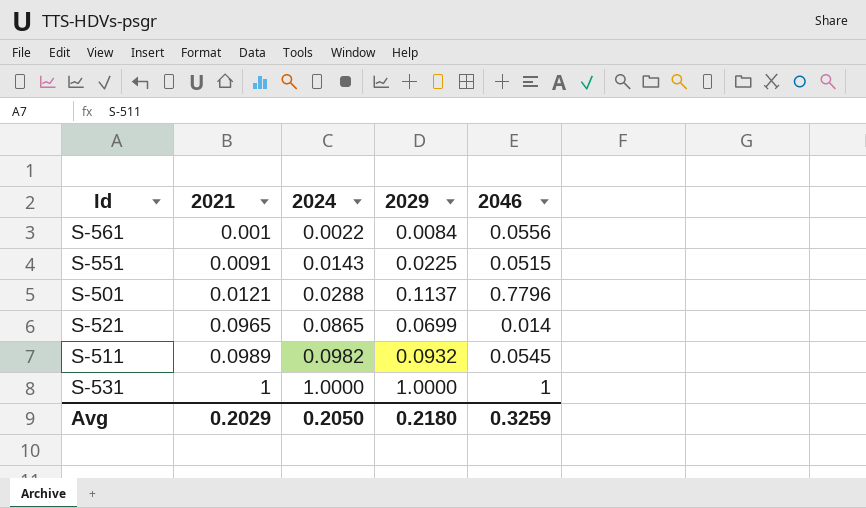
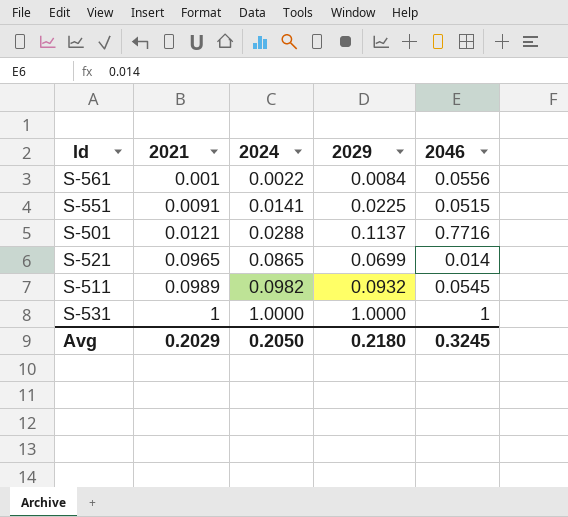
S-551 | 2024: 0.0143 -> 0.0141
S-501 | 2046: 0.7796 -> 0.7716
Avg | 2046: 0.3259 -> 0.3245

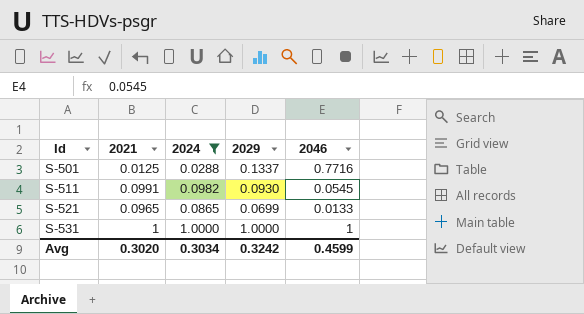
filter: none -> 2024 >= 0.0288
row order: 2021 ascending -> Id ascending
S-501 | 2021: 0.0121 -> 0.0125
S-501 | 2029: 0.1137 -> 0.1337
S-511 | 2021: 0.0989 -> 0.0991
S-511 | 2029: 0.0932 -> 0.0930
S-521 | 2046: 0.014 -> 0.0133
Avg | 2021: 0.2029 -> 0.3020
Avg | 2024: 0.2050 -> 0.3034
Avg | 2029: 0.2180 -> 0.3242
Avg | 2046: 0.3245 -> 0.4599

